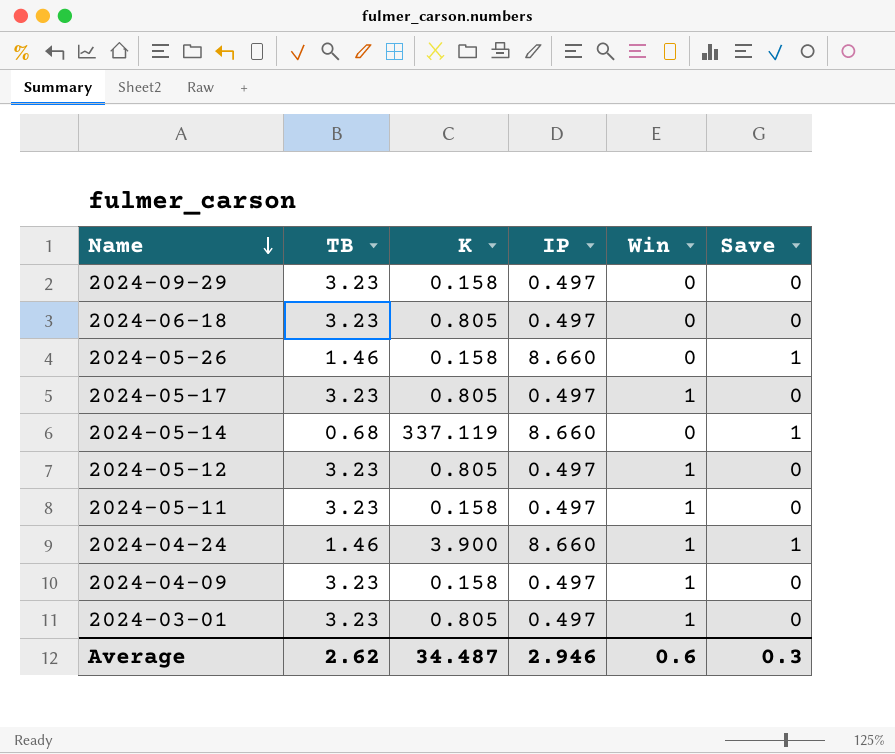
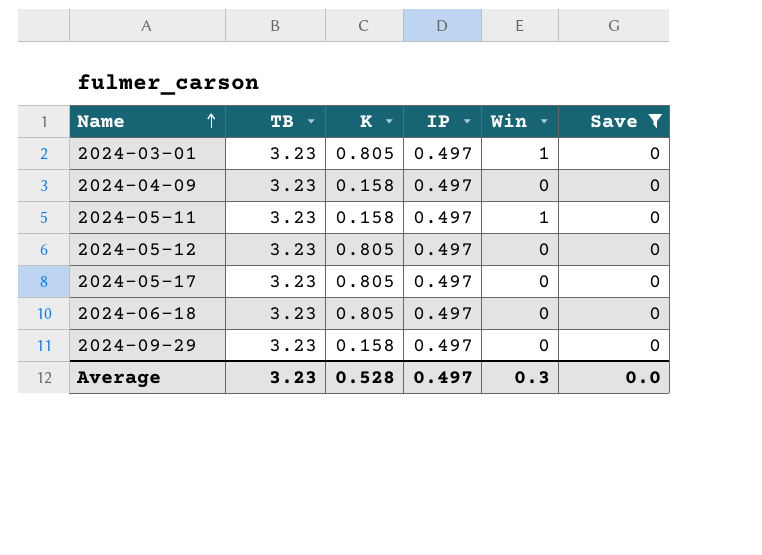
filter: none -> Save = 0
row order: Name descending -> Name ascending
2024-04-09 | Win: 1 -> 0
2024-05-12 | Win: 1 -> 0
2024-05-17 | Win: 1 -> 0
Average | TB: 2.62 -> 3.23
Average | K: 34.487 -> 0.528
Average | IP: 2.946 -> 0.497
Average | Win: 0.6 -> 0.3
Average | Save: 0.3 -> 0.0

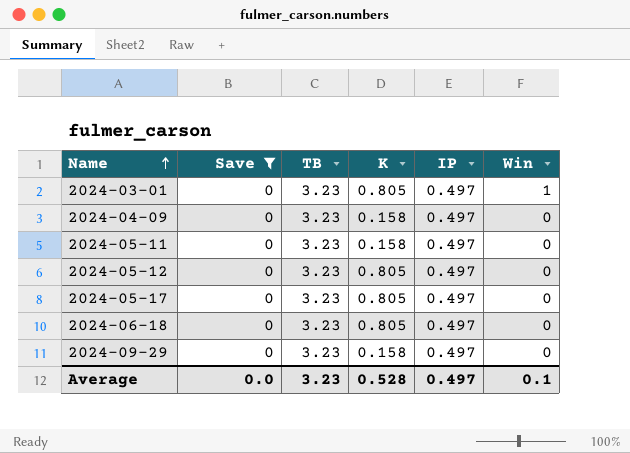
column Save | position: 6 -> 2
2024-05-11 | Win: 1 -> 0
Average | Win: 0.3 -> 0.1

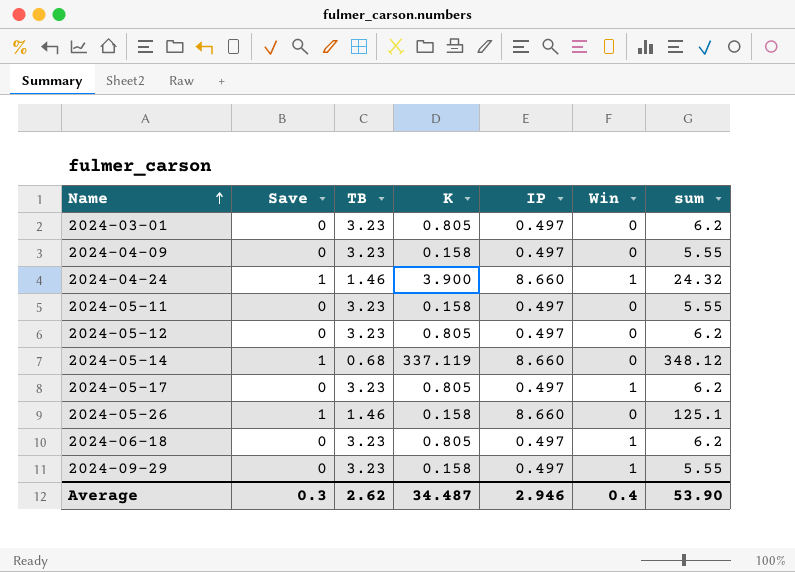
filter: Save = 0 -> none
column sum | position: none -> 7
2024-03-01 | Win: 1 -> 0
2024-05-17 | Win: 0 -> 1
2024-06-18 | Win: 0 -> 1
2024-09-29 | Win: 0 -> 1
Average | Save: 0.0 -> 0.3
Average | TB: 3.23 -> 2.62
Average | K: 0.528 -> 34.487
Average | IP: 0.497 -> 2.946
Average | Win: 0.1 -> 0.4

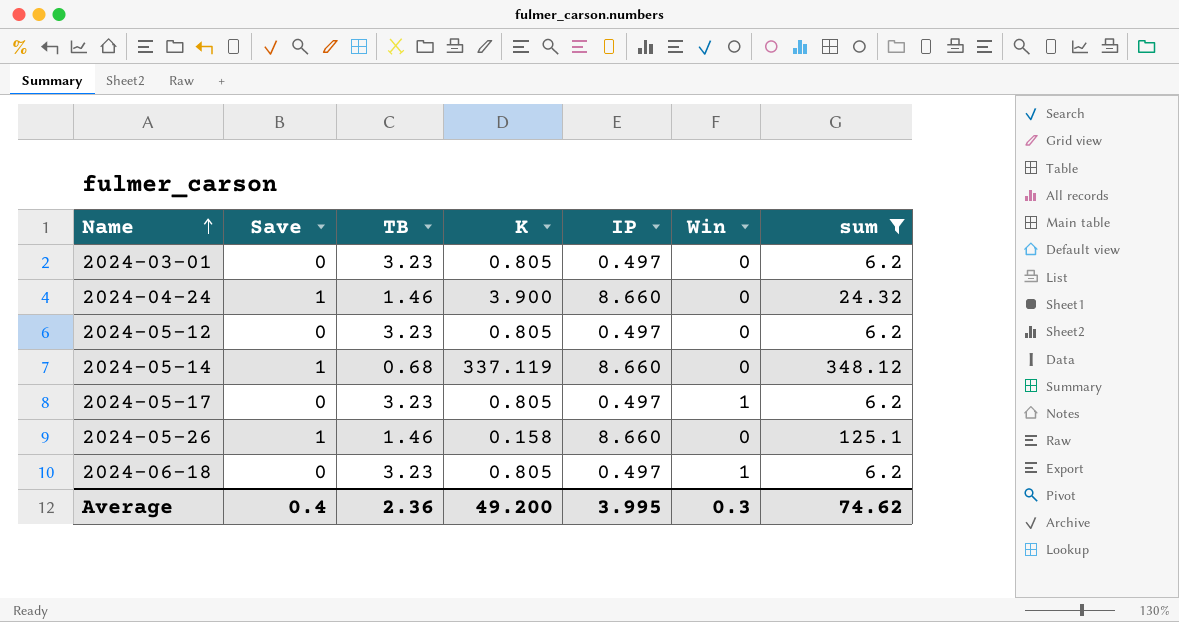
filter: none -> sum != 5.55
2024-04-24 | Win: 1 -> 0
Average | Save: 0.3 -> 0.4
Average | TB: 2.62 -> 2.36
Average | K: 34.487 -> 49.200
Average | IP: 2.946 -> 3.995
Average | Win: 0.4 -> 0.3
Average | sum: 53.90 -> 74.62

